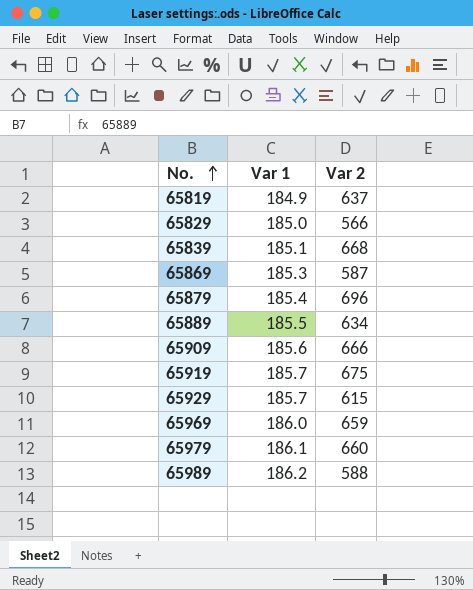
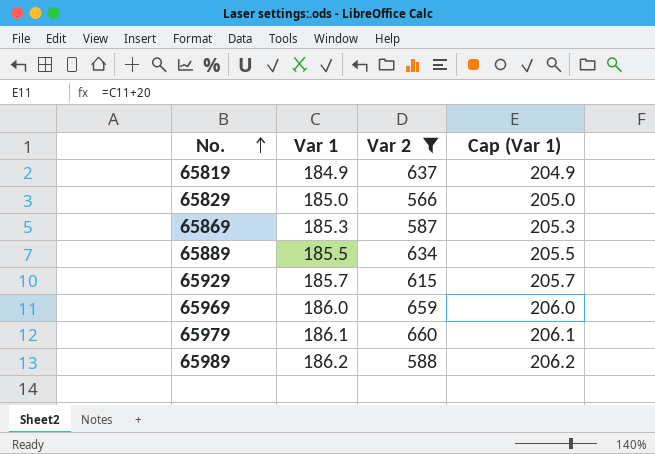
filter: none -> Var 2 <= 660
column Cap (Var 1) | formula: none -> [Var 1] + 20

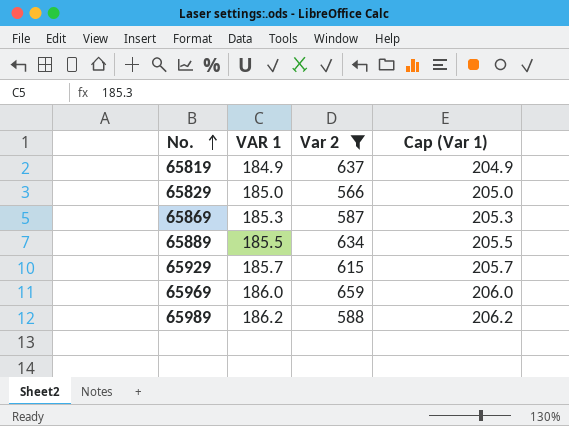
column name: Var 1 -> VAR 1
row 65979: 186.1 | 660 | 206.1 -> none

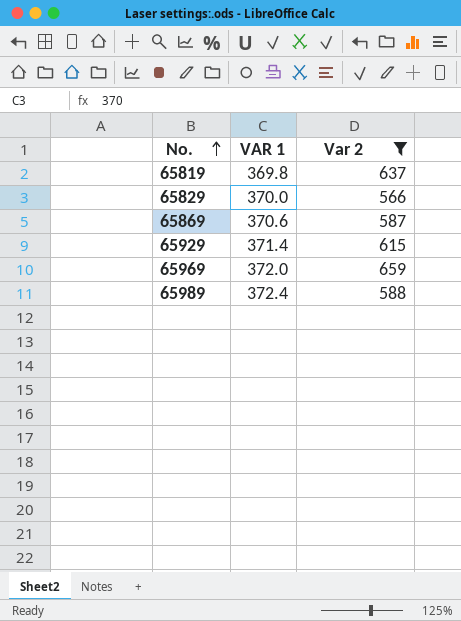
column Cap (Var 1) | formula: [VAR 1] + 20 -> none
row 65889: 185.5 | 634 | 205.5 -> none
65819 | VAR 1: 184.9 -> 369.8
65829 | VAR 1: 185.0 -> 370.0
65869 | VAR 1: 185.3 -> 370.6
65929 | VAR 1: 185.7 -> 371.4
65969 | VAR 1: 186.0 -> 372.0
65989 | VAR 1: 186.2 -> 372.4

